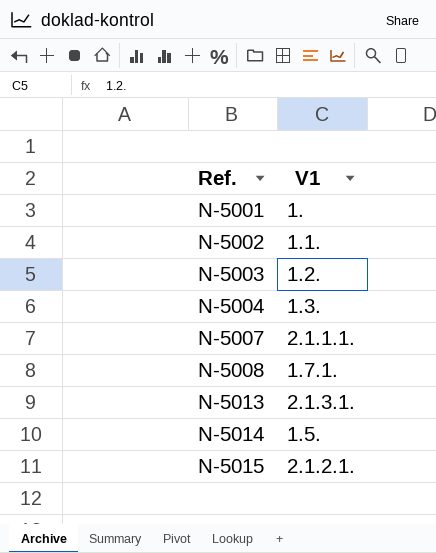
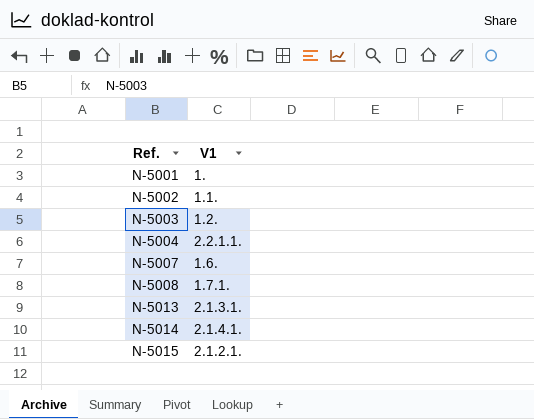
N-5004 | V1: 1.3. -> 2.2.1.1.
N-5007 | V1: 2.1.1.1. -> 1.6.
N-5014 | V1: 1.5. -> 2.1.4.1.

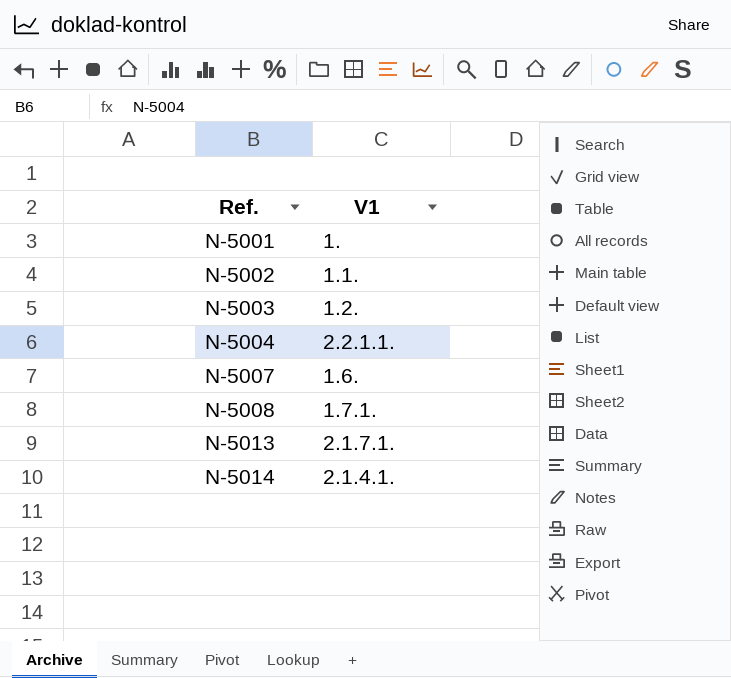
row N-5015: 2.1.2.1. -> none
N-5013 | V1: 2.1.3.1. -> 2.1.7.1.

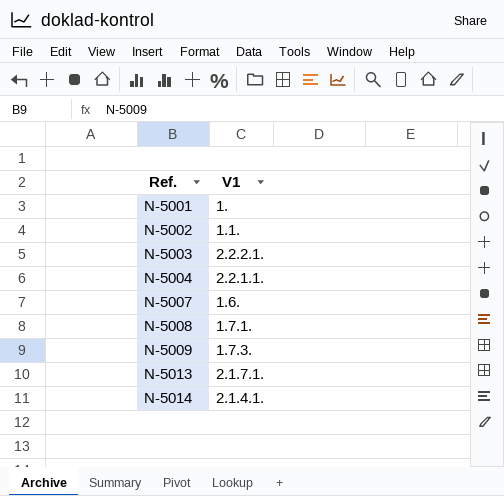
N-5003 | V1: 1.2. -> 2.2.2.1.
row N-5009: none -> 1.7.3.

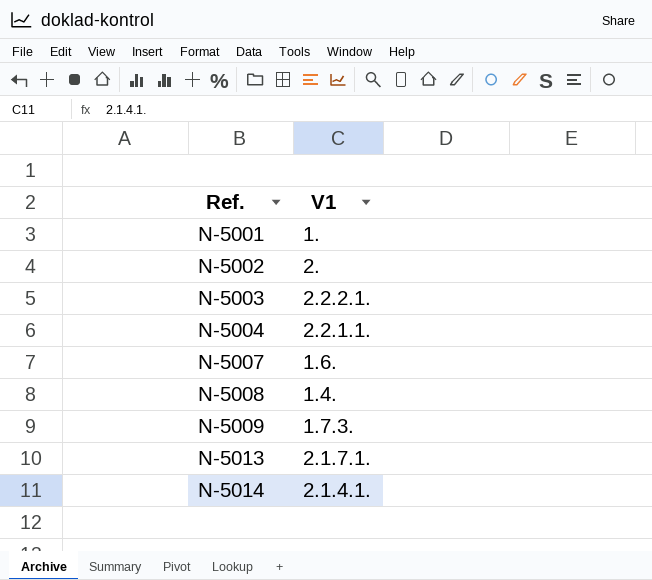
N-5002 | V1: 1.1. -> 2.
N-5008 | V1: 1.7.1. -> 1.4.

